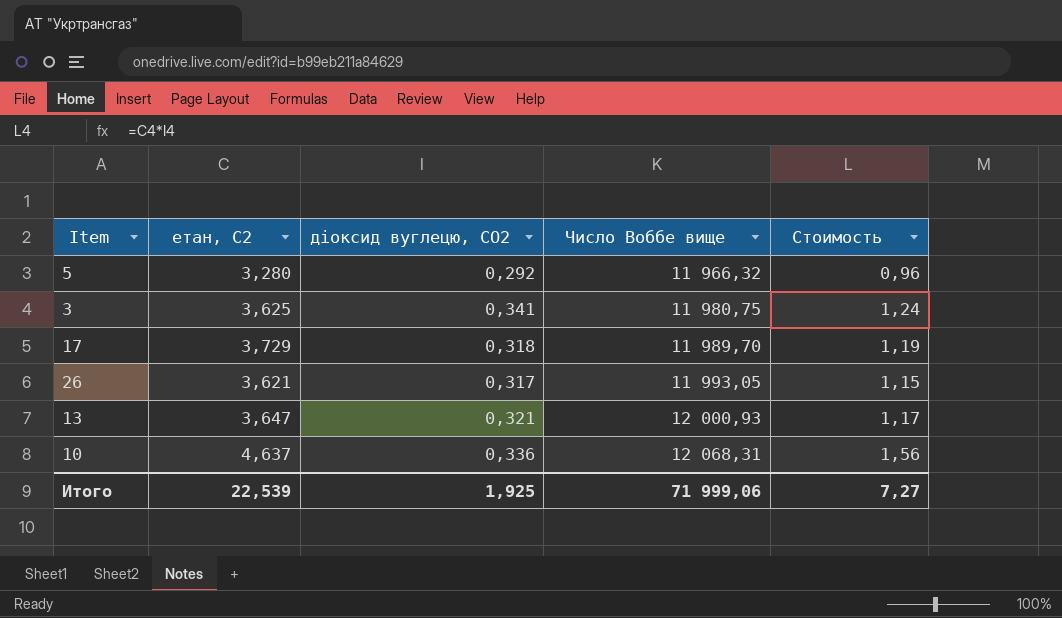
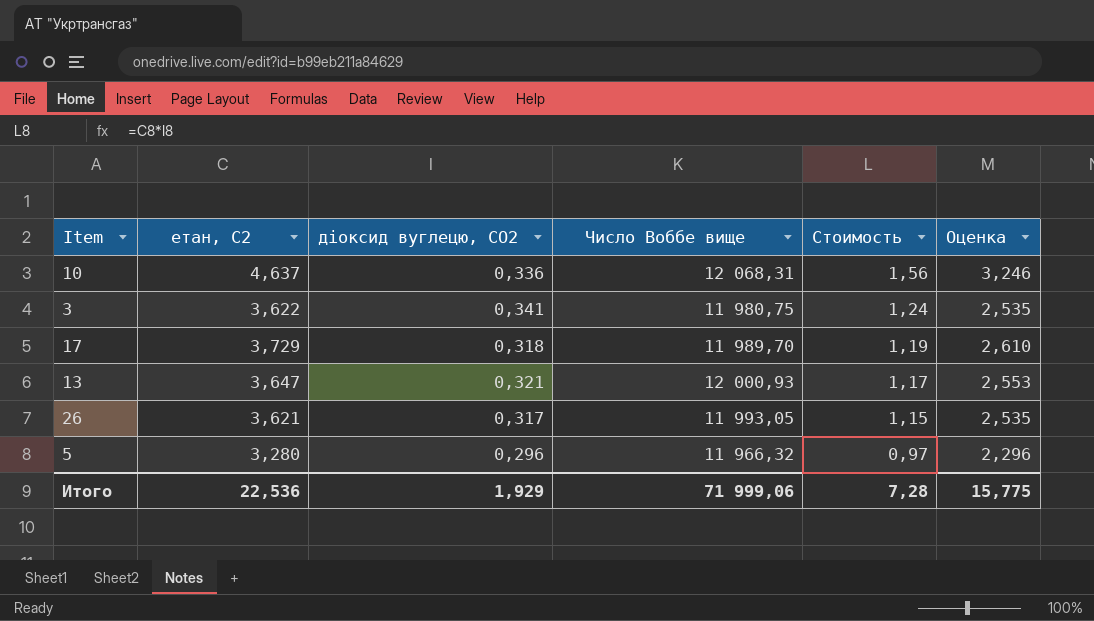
row order: Число Воббе вище ascending -> Стоимость descending
column Оценка | formula: none -> [етан, С2] * 0,7
3 | етан, С2: 3,625 -> 3,622
5 | діоксид вуглецю, CО2: 0,292 -> 0,296
5 | Стоимость: 0,96 -> 0,97
Итого | етан, С2: 22,539 -> 22,536
Итого | діоксид вуглецю, CО2: 1,925 -> 1,929
Итого | Стоимость: 7,27 -> 7,28

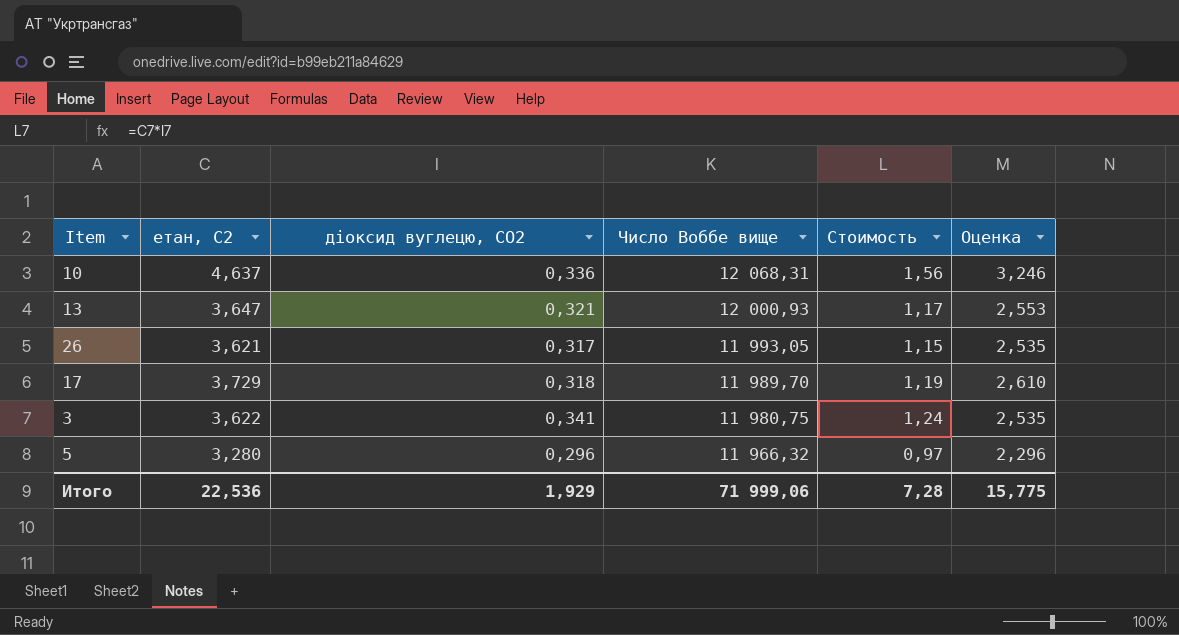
row order: Стоимость descending -> Число Воббе вище descending

